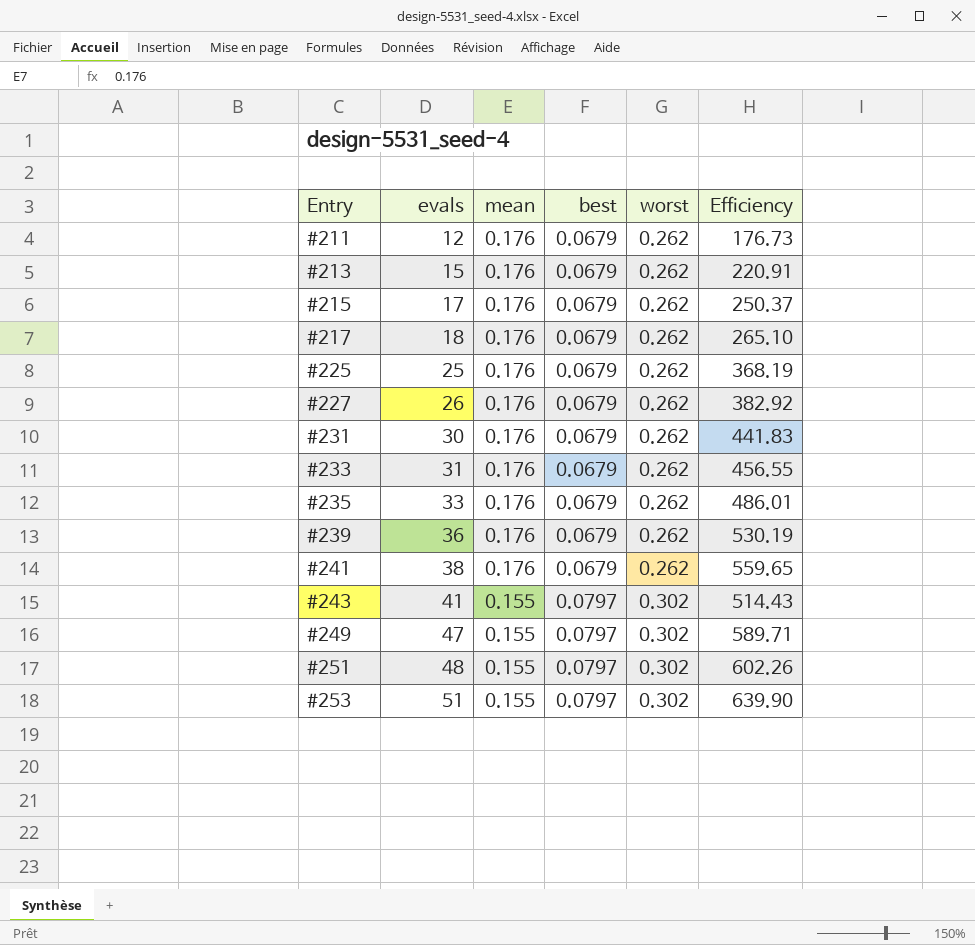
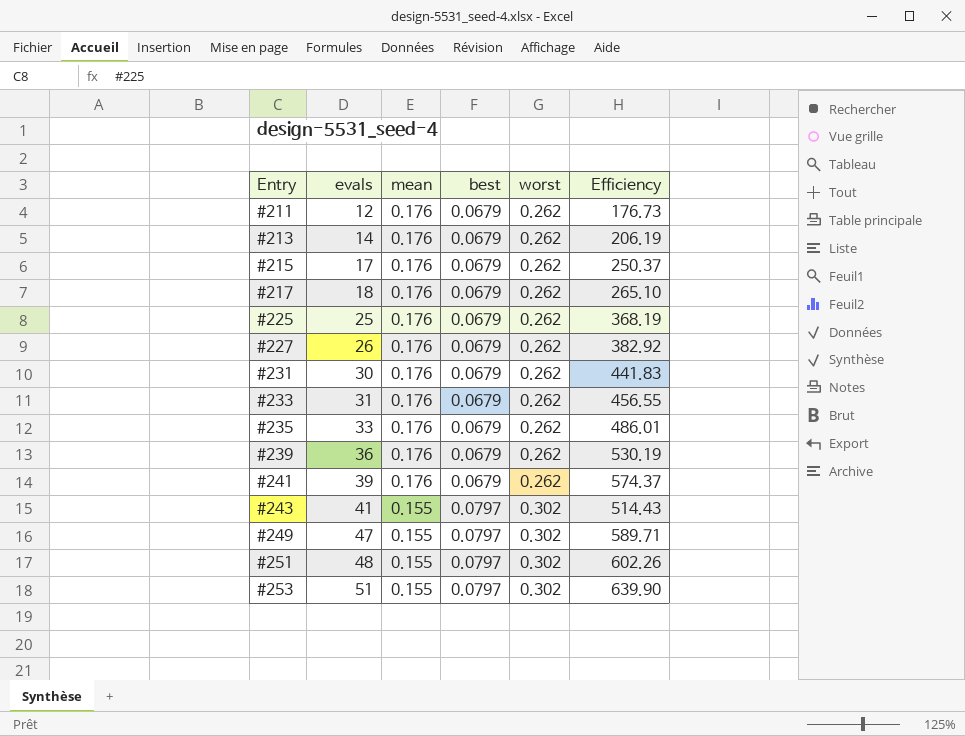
#213 | evals: 15 -> 14
#213 | Efficiency: 220.91 -> 206.19
#241 | evals: 38 -> 39
#241 | Efficiency: 559.65 -> 574.37

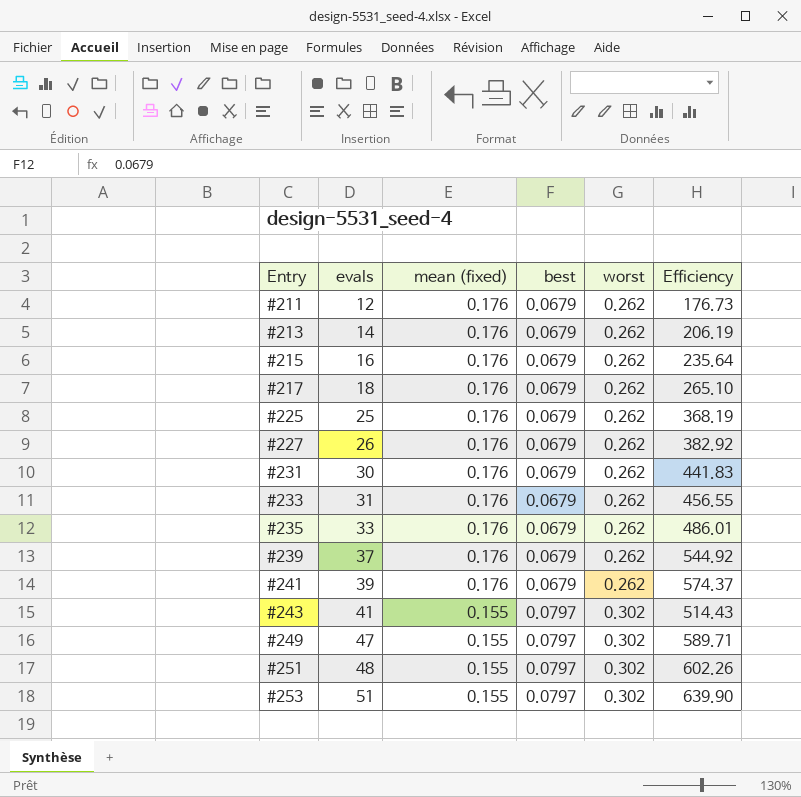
column name: mean -> mean (fixed)
#215 | evals: 17 -> 16
#215 | Efficiency: 250.37 -> 235.64
#239 | evals: 36 -> 37
#239 | Efficiency: 530.19 -> 544.92

